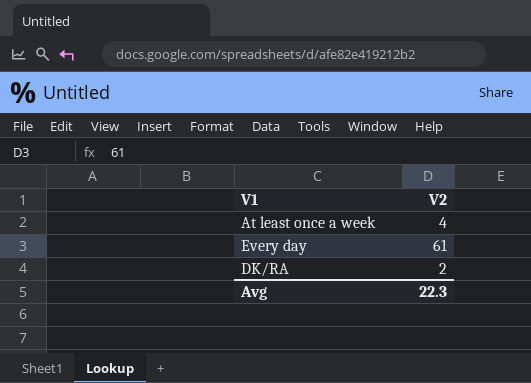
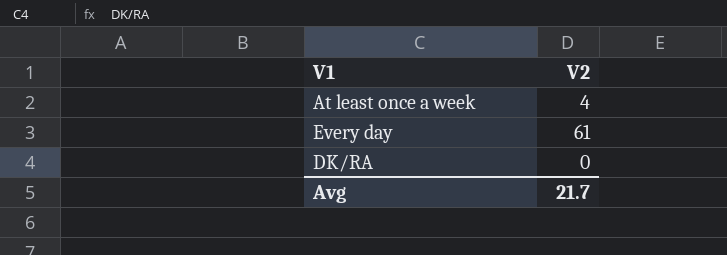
DK/RA | V2: 2 -> 0
Avg | V2: 22.3 -> 21.7

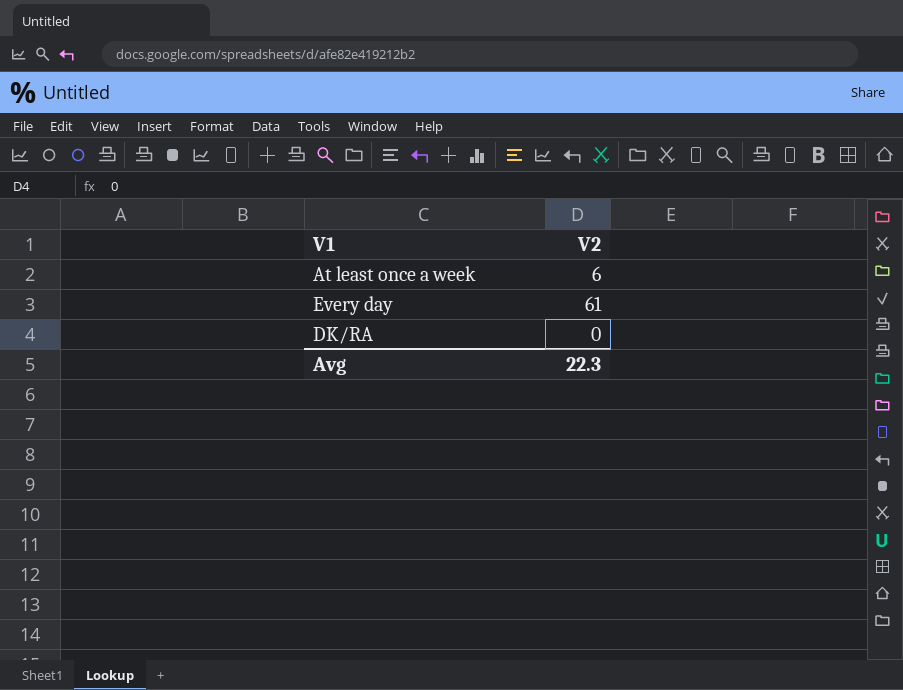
At least once a week | V2: 4 -> 6
Avg | V2: 21.7 -> 22.3

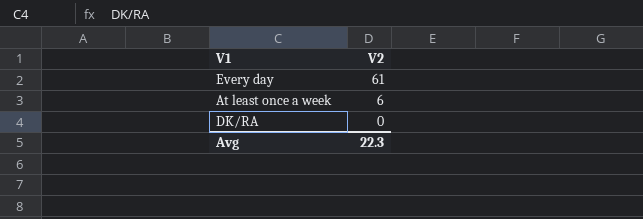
row order: none -> V2 descending

